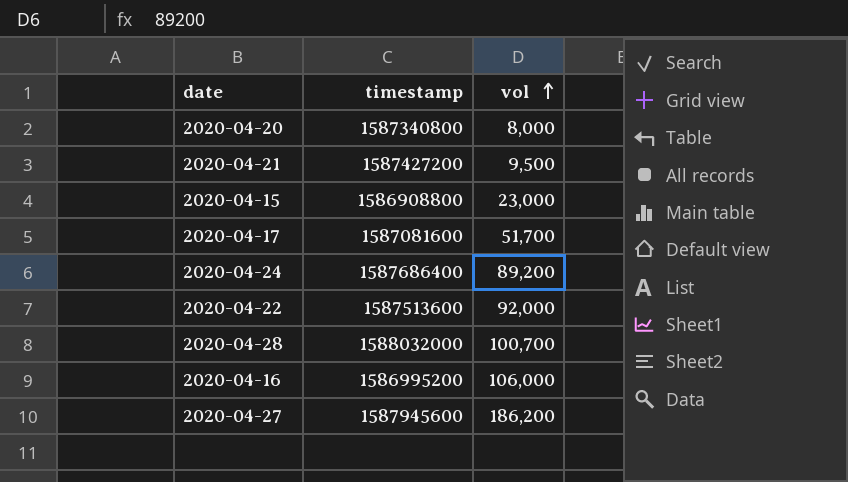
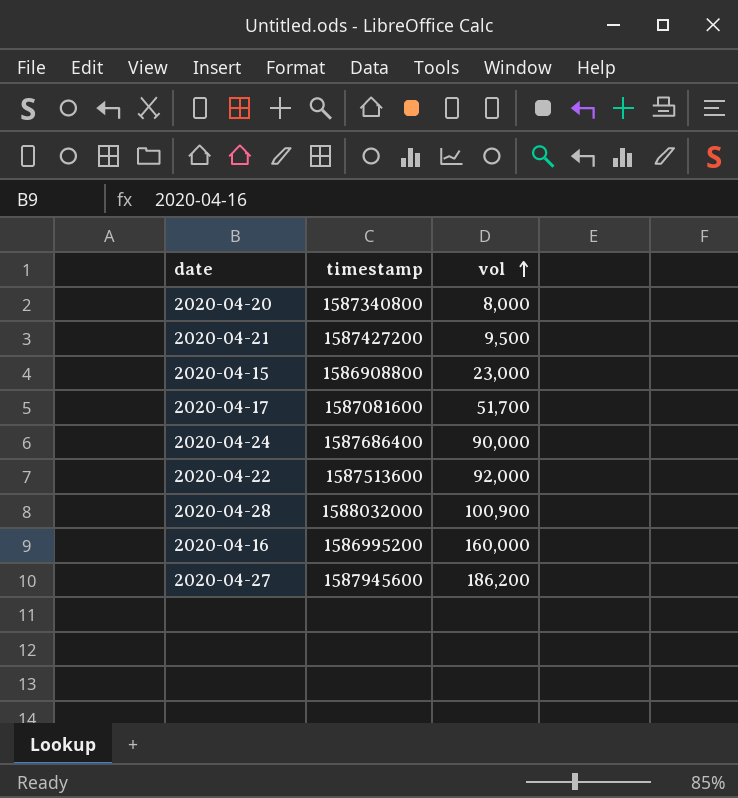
2020-04-24 | vol: 89,200 -> 90,000
2020-04-28 | vol: 100,700 -> 100,900
2020-04-16 | vol: 106,000 -> 160,000

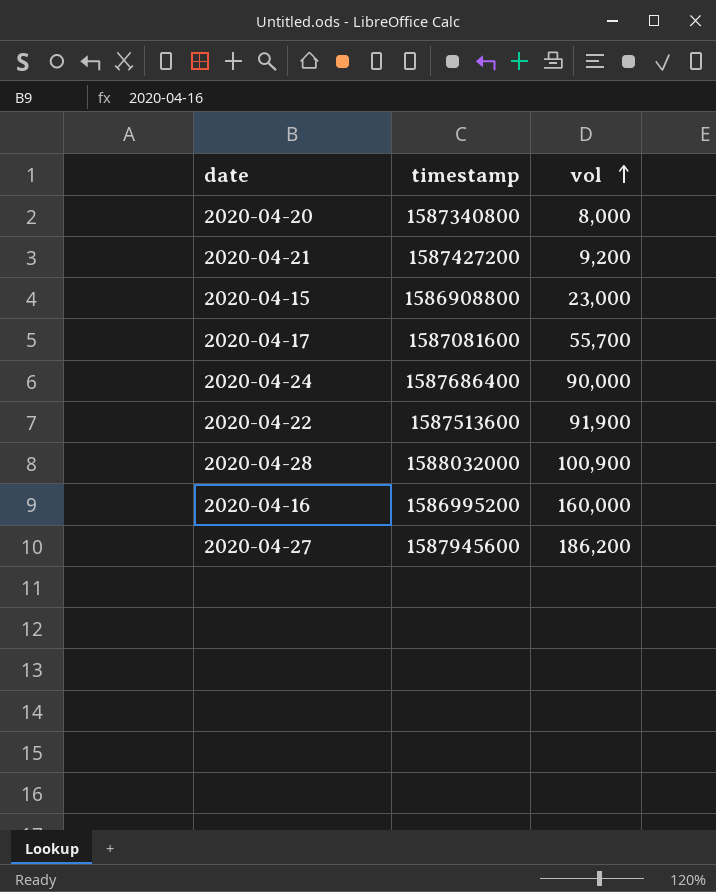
2020-04-21 | vol: 9,500 -> 9,200
2020-04-17 | vol: 51,700 -> 55,700
2020-04-22 | vol: 92,000 -> 91,900

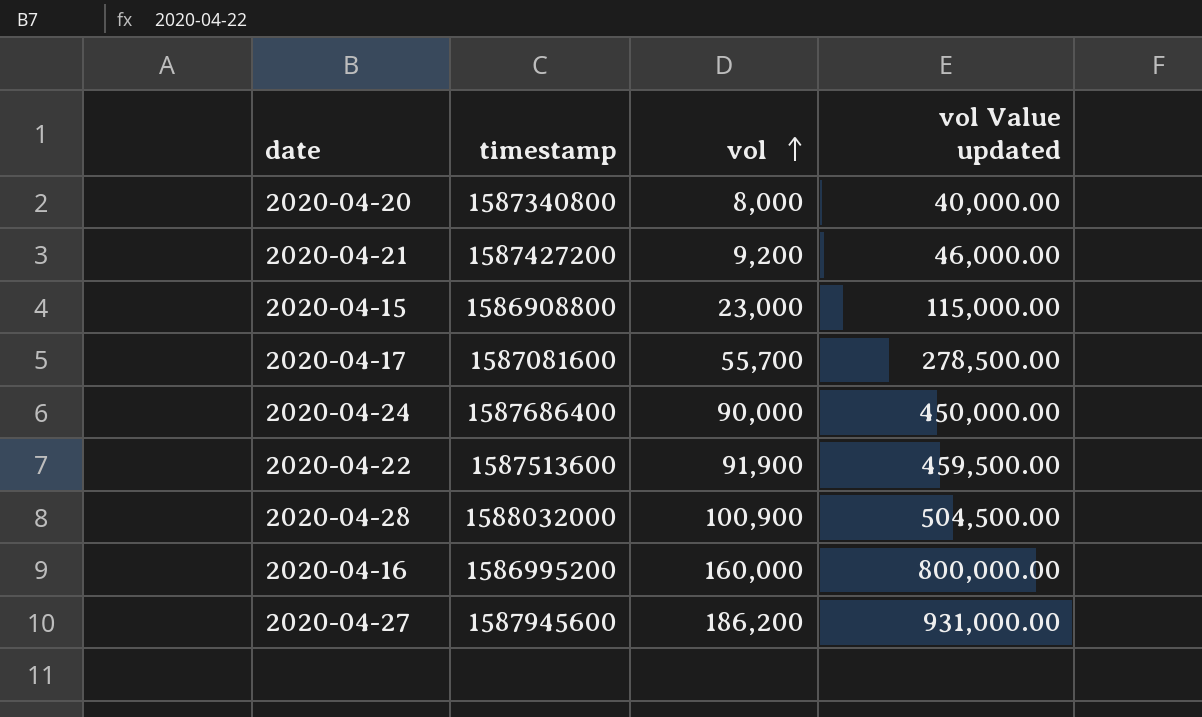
column vol Value updated | formula: none -> [vol] * 5

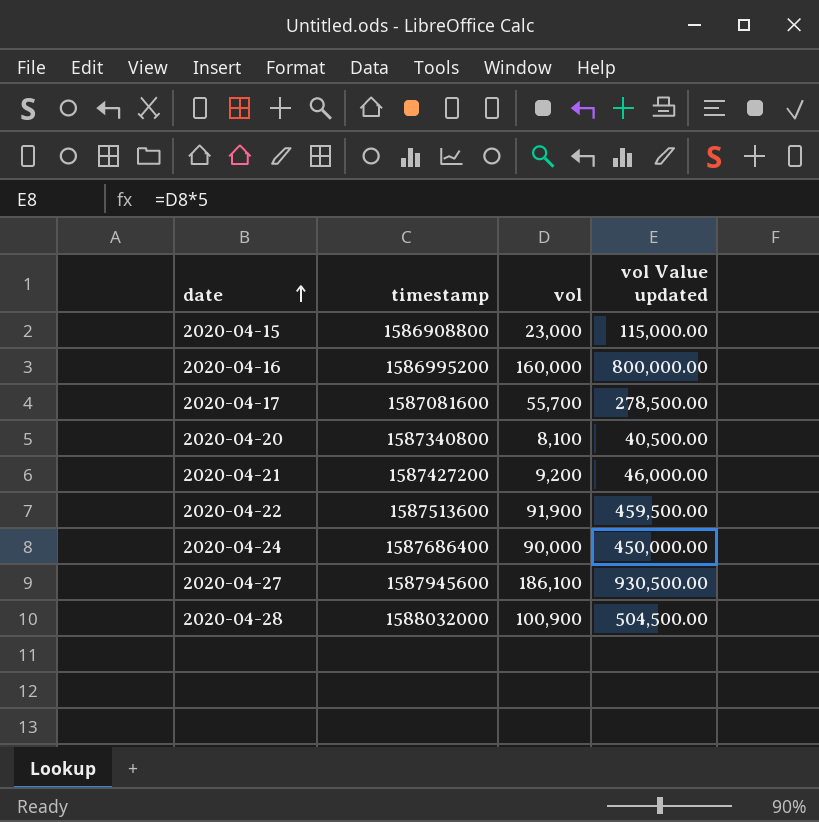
row order: vol ascending -> date ascending
2020-04-20 | vol: 8,000 -> 8,100
2020-04-20 | vol Value updated: 40,000.00 -> 40,500.00
2020-04-27 | vol: 186,200 -> 186,100
2020-04-27 | vol Value updated: 931,000.00 -> 930,500.00

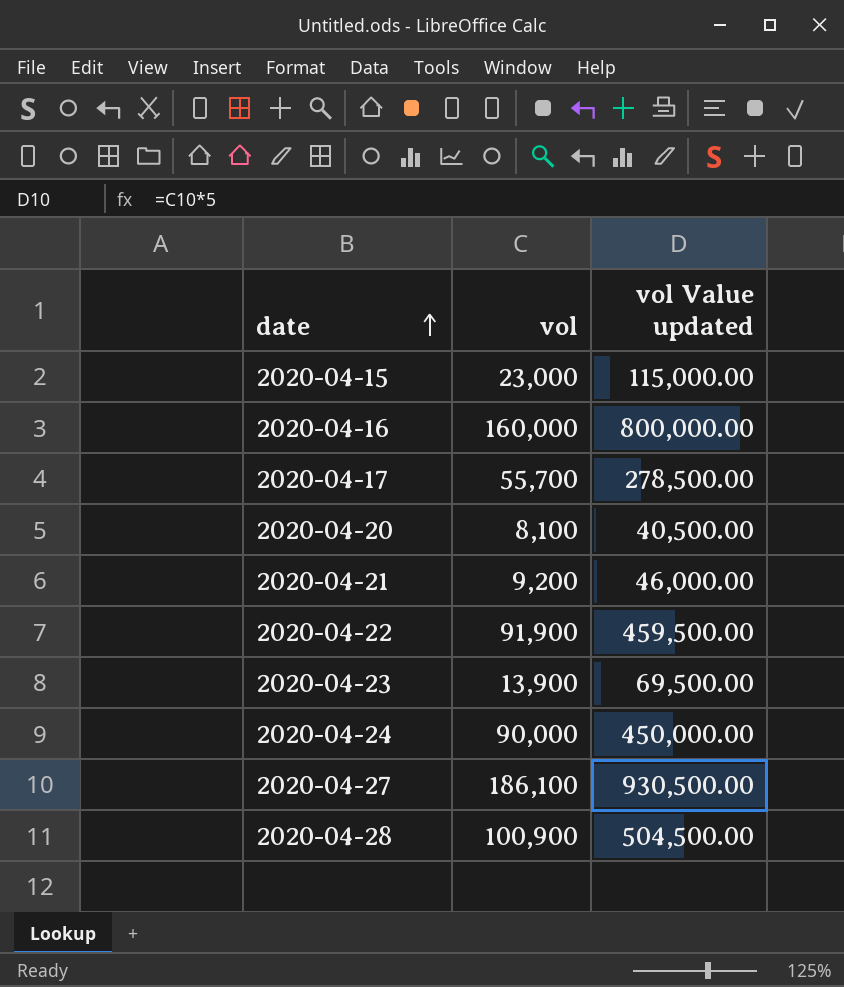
column timestamp | position: 2 -> none
row 2020-04-23: none -> 13,900 | 69,500.00

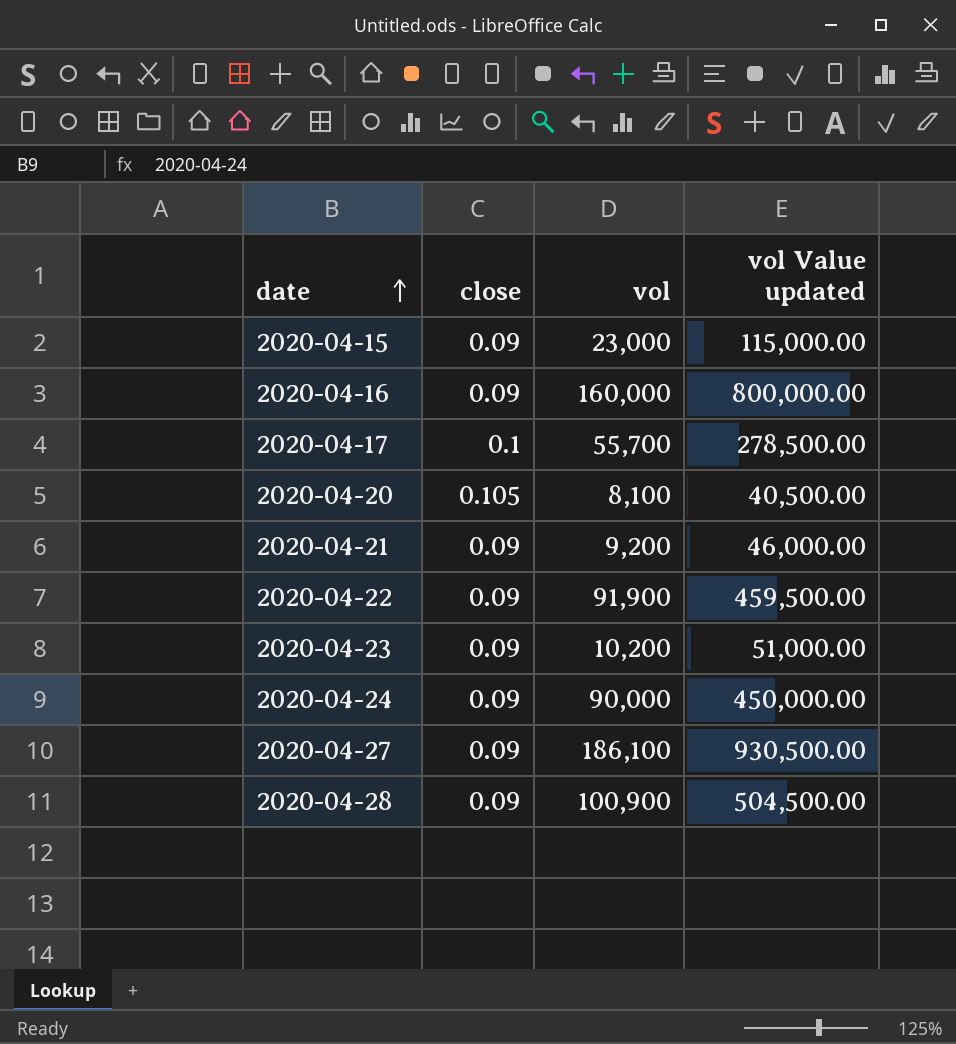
column close | position: none -> 2
2020-04-23 | vol: 13,900 -> 10,200
2020-04-23 | vol Value updated: 69,500.00 -> 51,000.00

